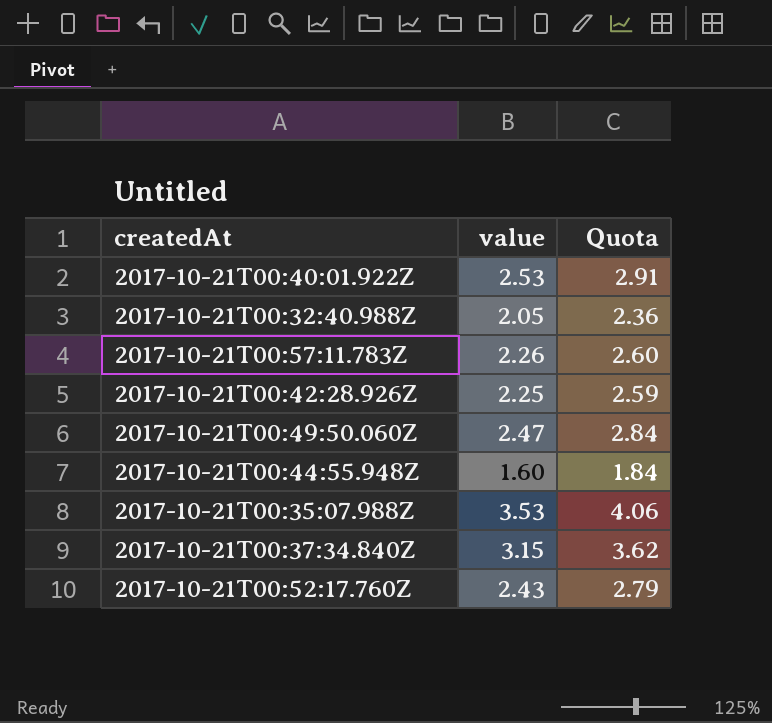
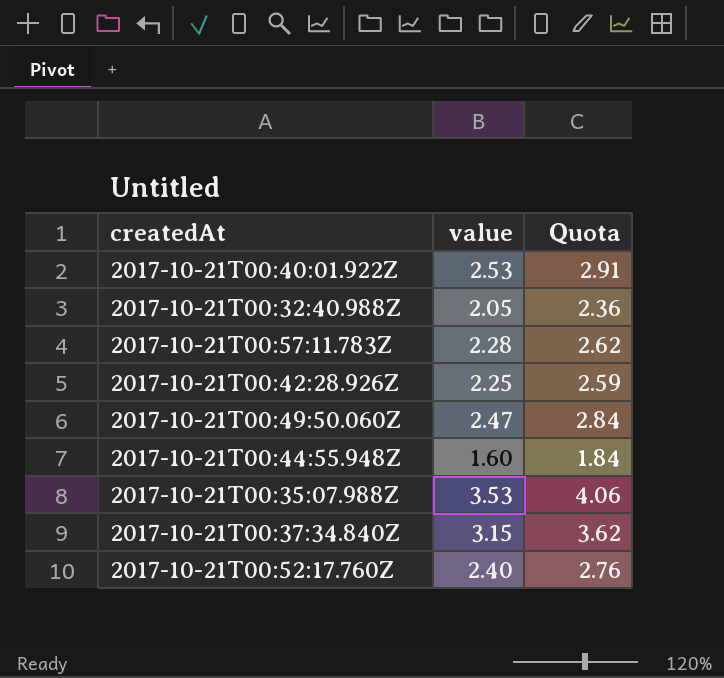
2017-10-21T00:57:11.783Z | value: 2.26 -> 2.28
2017-10-21T00:57:11.783Z | Quota: 2.60 -> 2.62
2017-10-21T00:52:17.760Z | value: 2.43 -> 2.40
2017-10-21T00:52:17.760Z | Quota: 2.79 -> 2.76

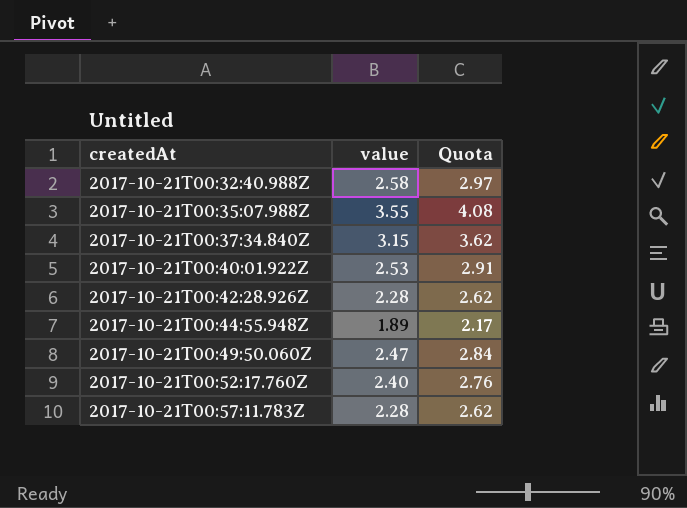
row order: none -> createdAt ascending
2017-10-21T00:32:40.988Z | value: 2.05 -> 2.58
2017-10-21T00:32:40.988Z | Quota: 2.36 -> 2.97
2017-10-21T00:35:07.988Z | value: 3.53 -> 3.55
2017-10-21T00:35:07.988Z | Quota: 4.06 -> 4.08
2017-10-21T00:42:28.926Z | value: 2.25 -> 2.28
2017-10-21T00:42:28.926Z | Quota: 2.59 -> 2.62
2017-10-21T00:44:55.948Z | value: 1.60 -> 1.89
2017-10-21T00:44:55.948Z | Quota: 1.84 -> 2.17

